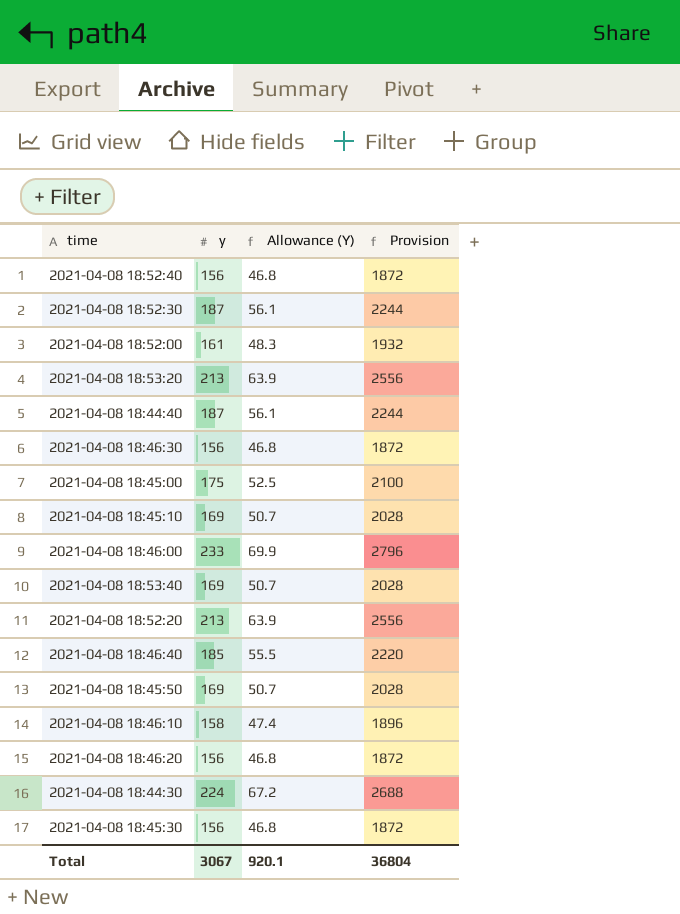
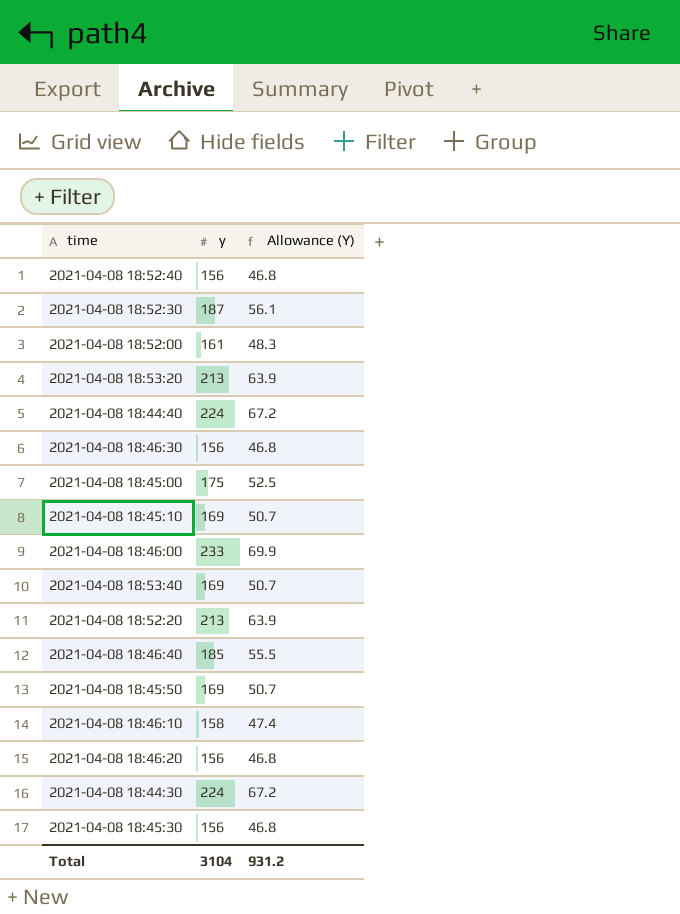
column Provision | formula: [y] * 12 -> none
2021-04-08 18:44:40 | y: 187 -> 224
2021-04-08 18:44:40 | Allowance (Y): 56.1 -> 67.2
Total | y: 3067 -> 3104
Total | Allowance (Y): 920.1 -> 931.2

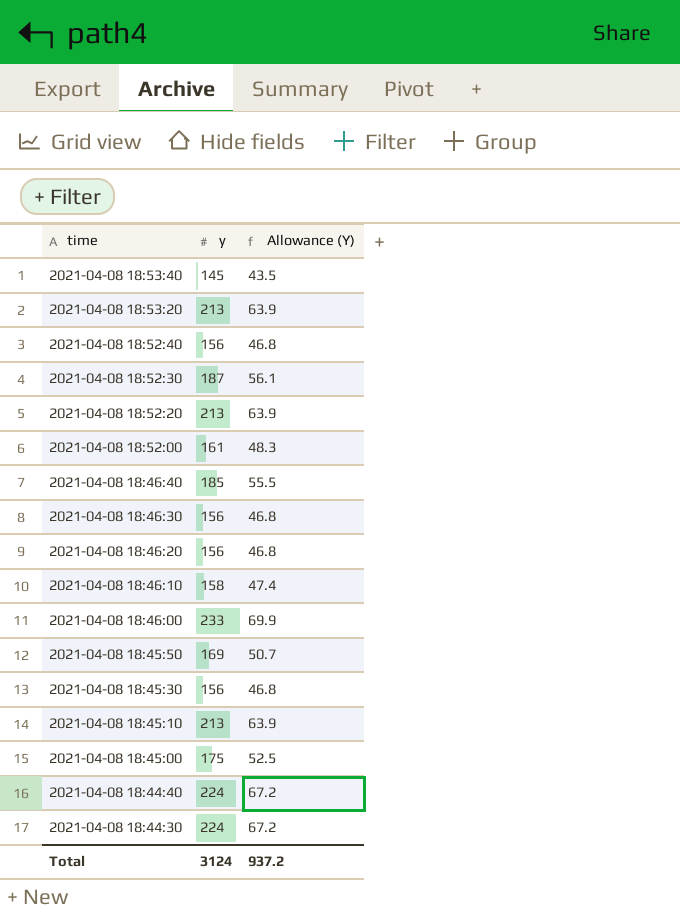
row order: none -> time descending
2021-04-08 18:53:40 | y: 169 -> 145
2021-04-08 18:53:40 | Allowance (Y): 50.7 -> 43.5
2021-04-08 18:45:10 | y: 169 -> 213
2021-04-08 18:45:10 | Allowance (Y): 50.7 -> 63.9
Total | y: 3104 -> 3124
Total | Allowance (Y): 931.2 -> 937.2

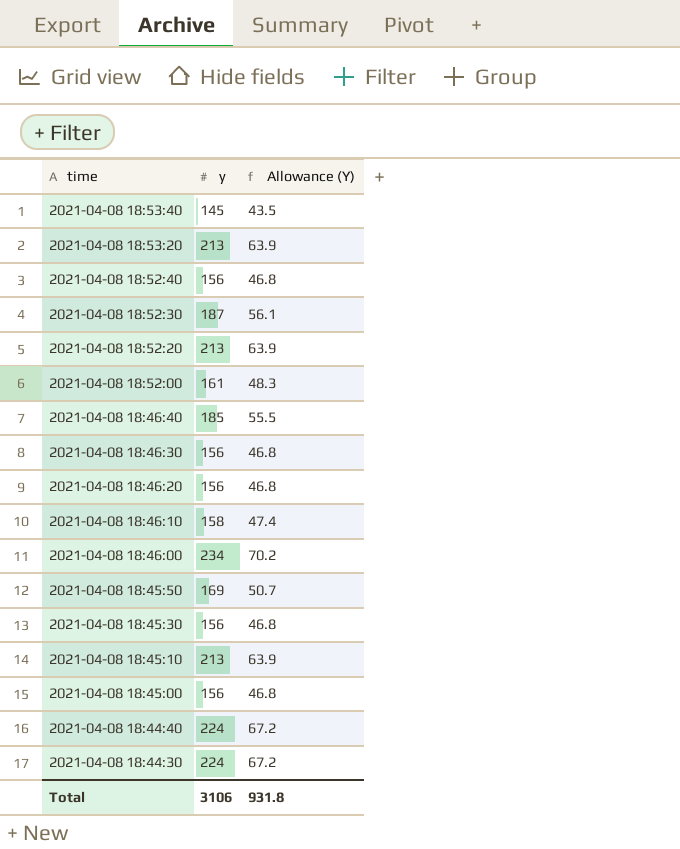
2021-04-08 18:46:00 | y: 233 -> 234
2021-04-08 18:46:00 | Allowance (Y): 69.9 -> 70.2
2021-04-08 18:45:00 | y: 175 -> 156
2021-04-08 18:45:00 | Allowance (Y): 52.5 -> 46.8
Total | y: 3124 -> 3106
Total | Allowance (Y): 937.2 -> 931.8

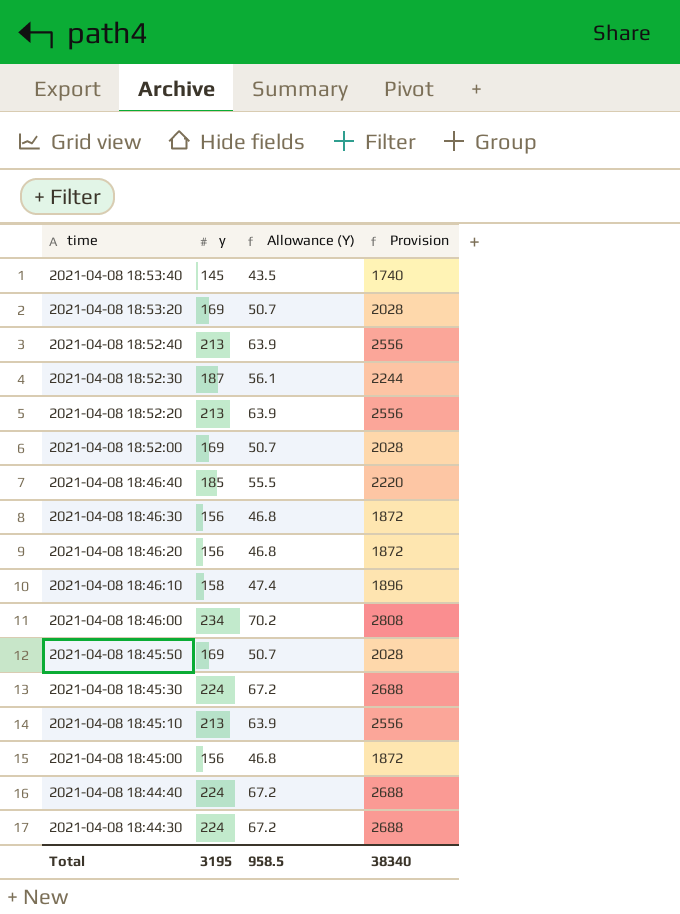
column Provision | formula: none -> [y] * 12
2021-04-08 18:53:20 | y: 213 -> 169
2021-04-08 18:53:20 | Allowance (Y): 63.9 -> 50.7
2021-04-08 18:52:40 | y: 156 -> 213
2021-04-08 18:52:40 | Allowance (Y): 46.8 -> 63.9
2021-04-08 18:52:00 | y: 161 -> 169
2021-04-08 18:52:00 | Allowance (Y): 48.3 -> 50.7
2021-04-08 18:45:30 | y: 156 -> 224
2021-04-08 18:45:30 | Allowance (Y): 46.8 -> 67.2
Total | y: 3106 -> 3195
Total | Allowance (Y): 931.8 -> 958.5

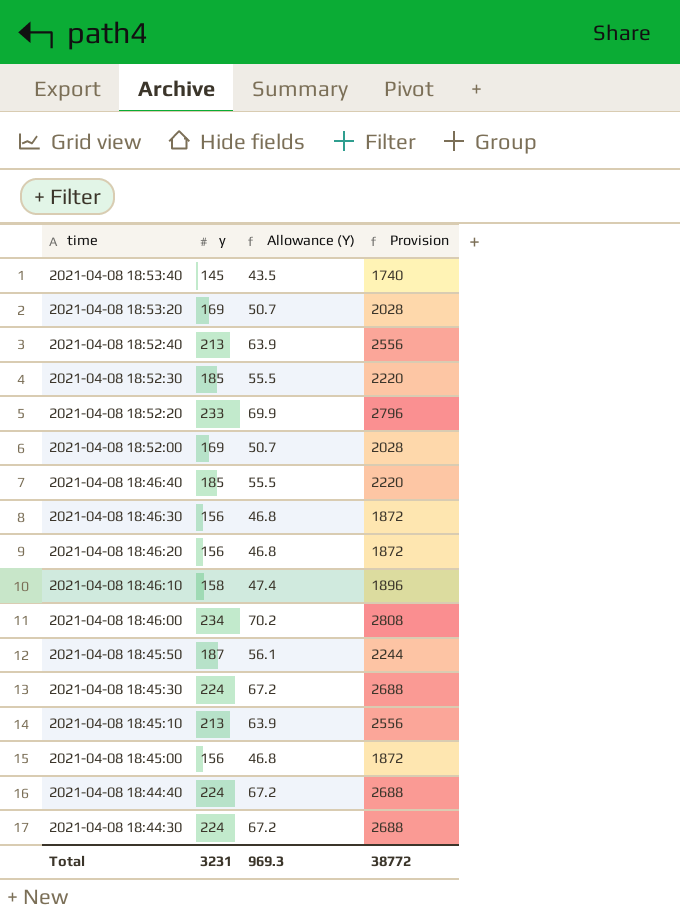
2021-04-08 18:52:30 | y: 187 -> 185
2021-04-08 18:52:30 | Allowance (Y): 56.1 -> 55.5
2021-04-08 18:52:30 | Provision: 2244 -> 2220
2021-04-08 18:52:20 | y: 213 -> 233
2021-04-08 18:52:20 | Allowance (Y): 63.9 -> 69.9
2021-04-08 18:52:20 | Provision: 2556 -> 2796
2021-04-08 18:45:50 | y: 169 -> 187
2021-04-08 18:45:50 | Allowance (Y): 50.7 -> 56.1
2021-04-08 18:45:50 | Provision: 2028 -> 2244
Total | y: 3195 -> 3231
Total | Allowance (Y): 958.5 -> 969.3
Total | Provision: 38340 -> 38772

